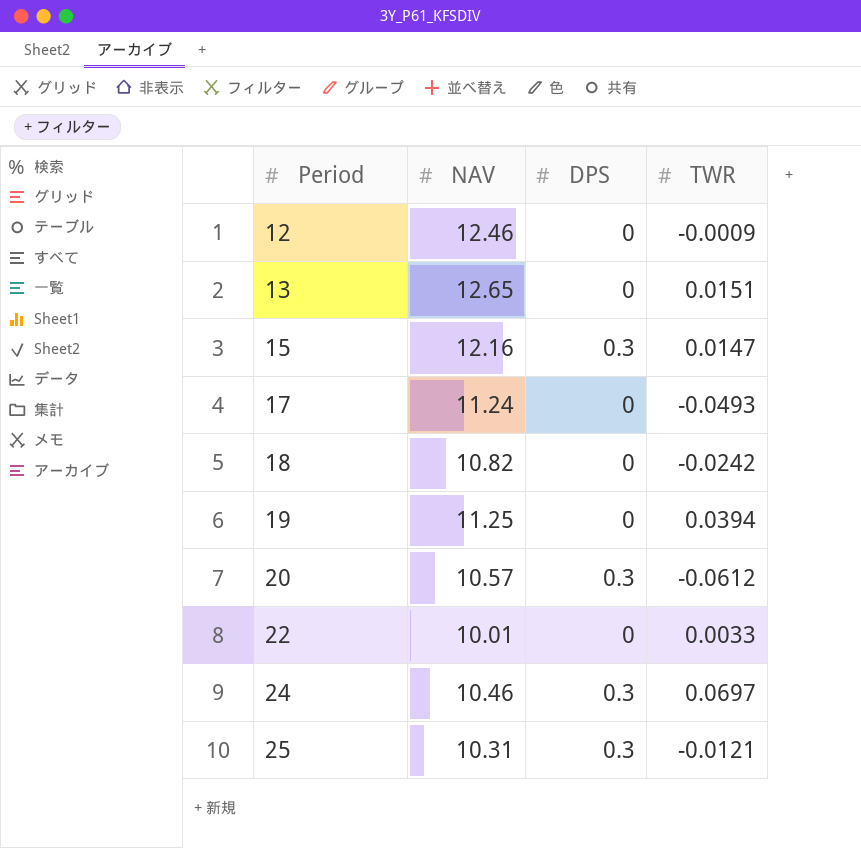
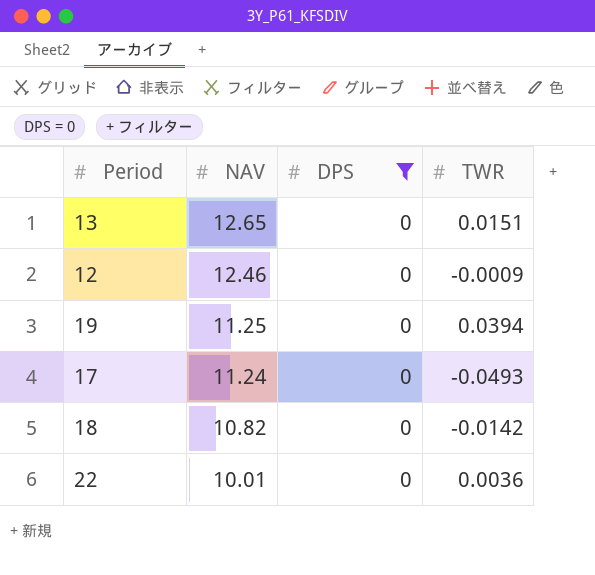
filter: none -> DPS = 0
row order: Period ascending -> NAV descending
18 | TWR: -0.0242 -> -0.0142
22 | TWR: 0.0033 -> 0.0036

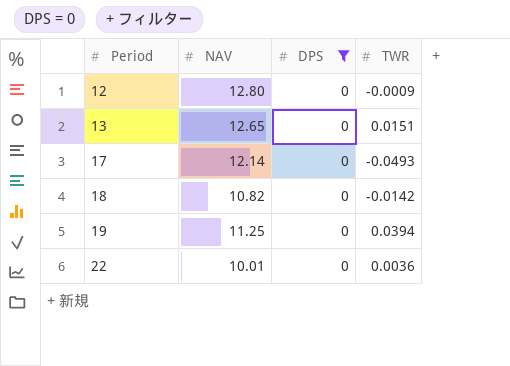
row order: NAV descending -> Period ascending
12 | NAV: 12.46 -> 12.80
17 | NAV: 11.24 -> 12.14

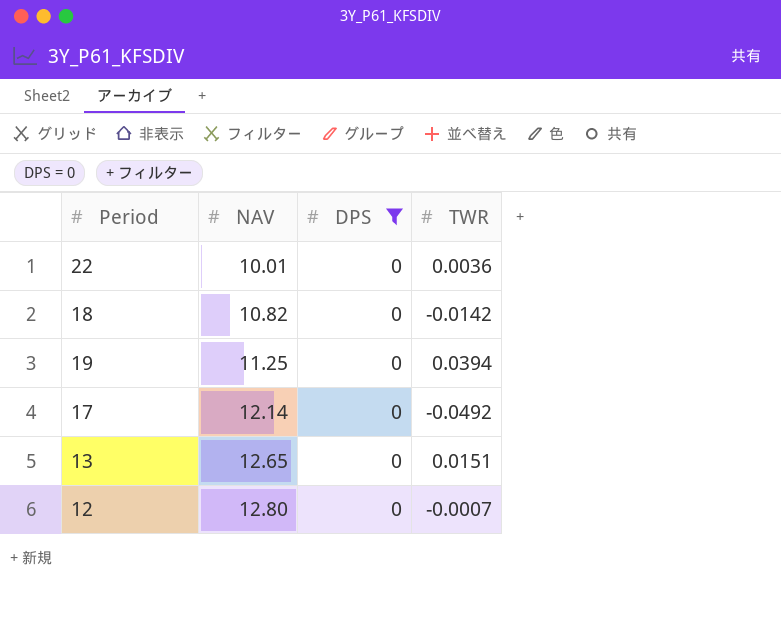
row order: Period ascending -> NAV ascending
17 | TWR: -0.0493 -> -0.0492
12 | TWR: -0.0009 -> -0.0007

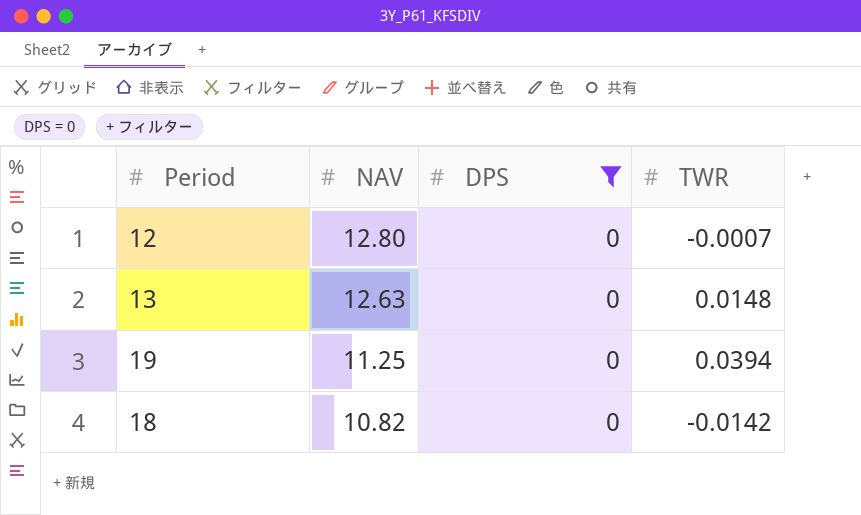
row order: NAV ascending -> NAV descending
row 22: 10.01 | 0 | 0.0036 -> none
row 17: 12.14 | 0 | -0.0492 -> none
13 | NAV: 12.65 -> 12.63
13 | TWR: 0.0151 -> 0.0148

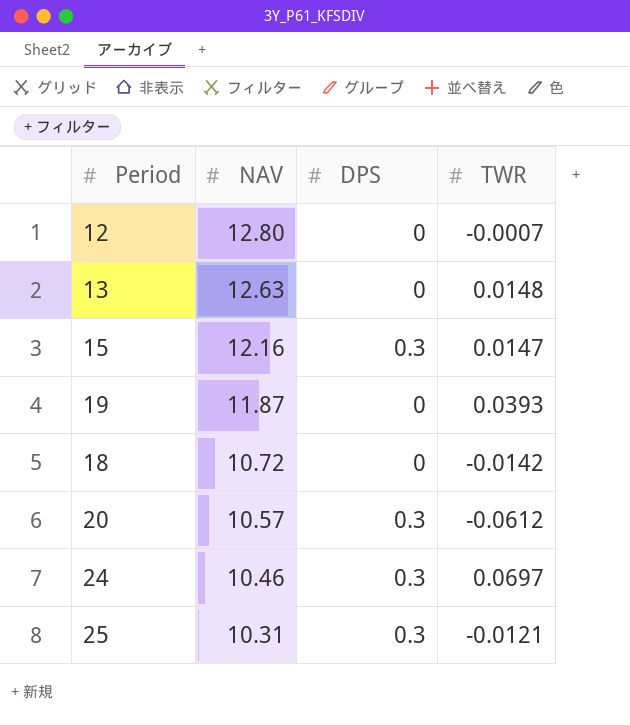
filter: DPS = 0 -> none
19 | NAV: 11.25 -> 11.87
19 | TWR: 0.0394 -> 0.0393
18 | NAV: 10.82 -> 10.72

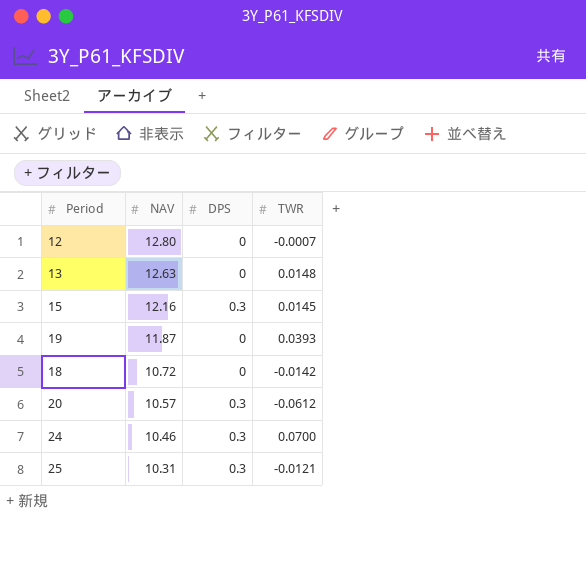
15 | TWR: 0.0147 -> 0.0145
24 | TWR: 0.0697 -> 0.0700

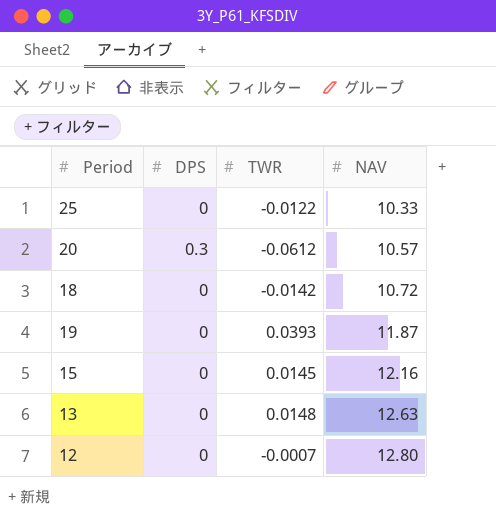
row order: NAV descending -> NAV ascending
column NAV | position: 2 -> 4
row 24: 10.46 | 0.3 | 0.0700 -> none
25 | DPS: 0.3 -> 0
25 | TWR: -0.0121 -> -0.0122
25 | NAV: 10.31 -> 10.33
15 | DPS: 0.3 -> 0

